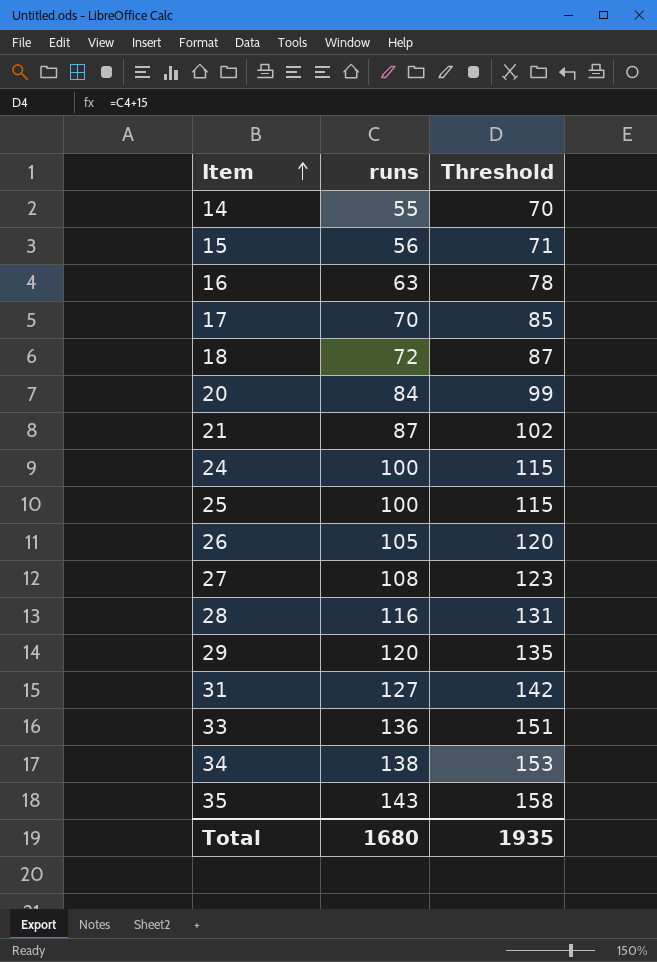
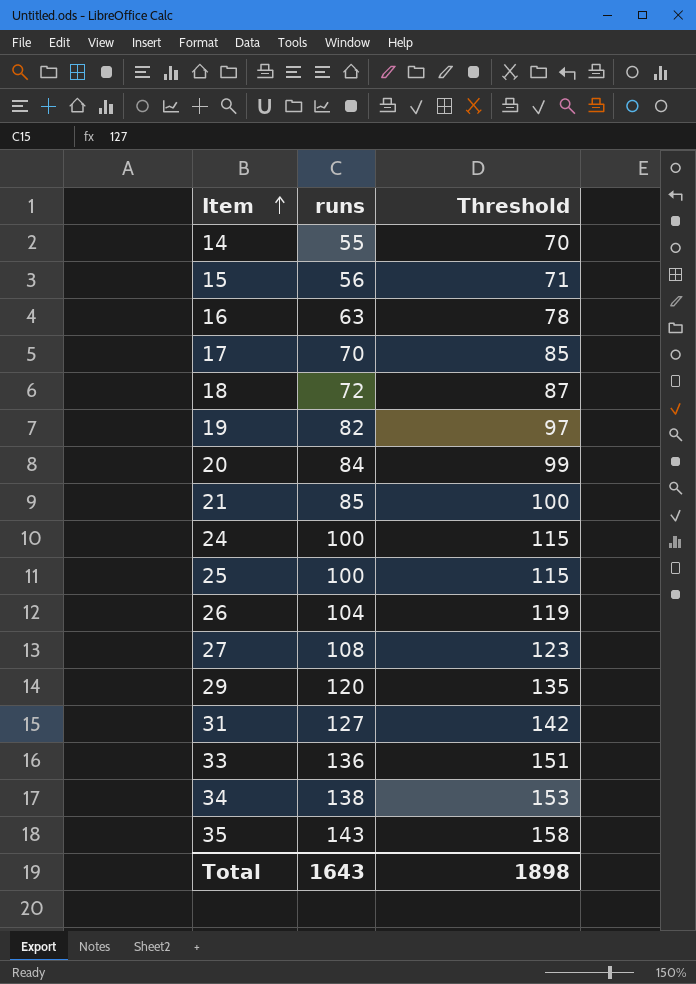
row 28: 116 | 131 -> none
row 19: none -> 82 | 97
21 | runs: 87 -> 85
21 | Threshold: 102 -> 100
26 | runs: 105 -> 104
26 | Threshold: 120 -> 119
Total | runs: 1680 -> 1643
Total | Threshold: 1935 -> 1898

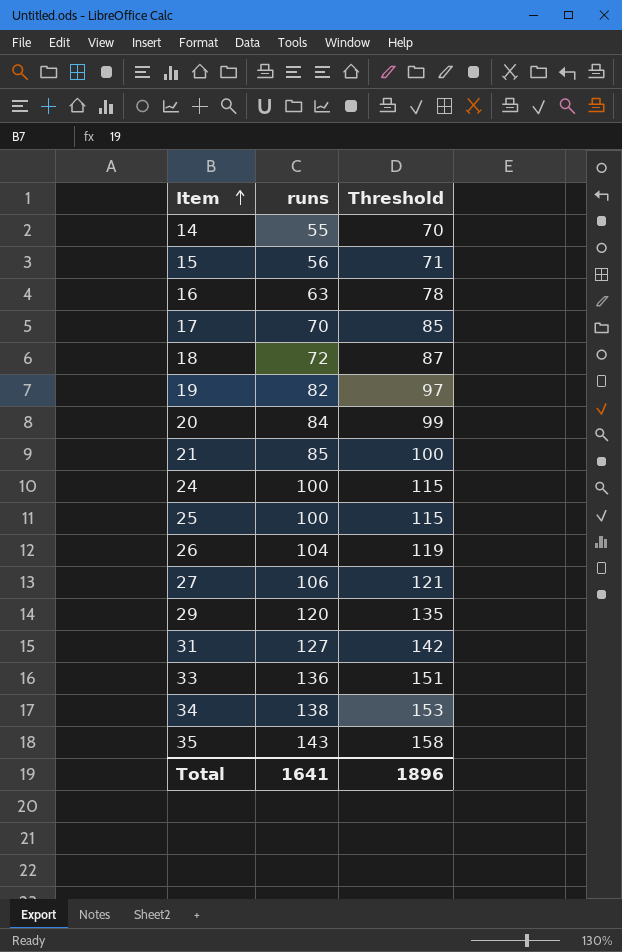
27 | runs: 108 -> 106
27 | Threshold: 123 -> 121
Total | runs: 1643 -> 1641
Total | Threshold: 1898 -> 1896

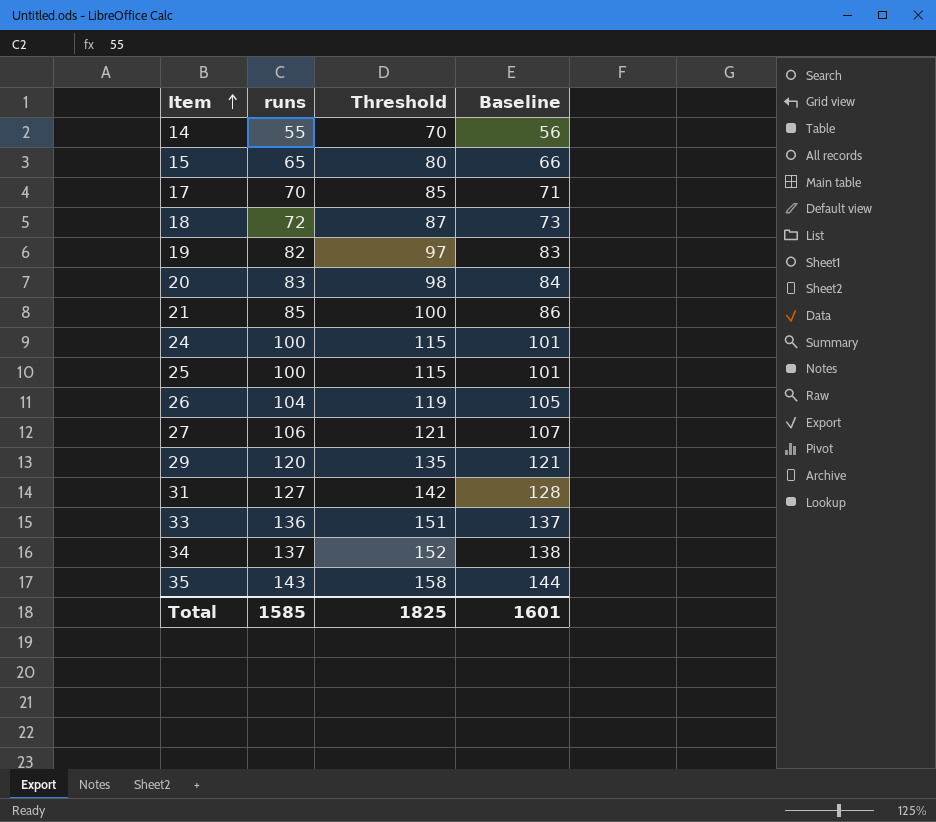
column Baseline | formula: none -> [runs] + 1
row 16: 63 | 78 -> none
15 | runs: 56 -> 65
15 | Threshold: 71 -> 80
20 | runs: 84 -> 83
20 | Threshold: 99 -> 98
34 | runs: 138 -> 137
34 | Threshold: 153 -> 152
Total | runs: 1641 -> 1585
Total | Threshold: 1896 -> 1825

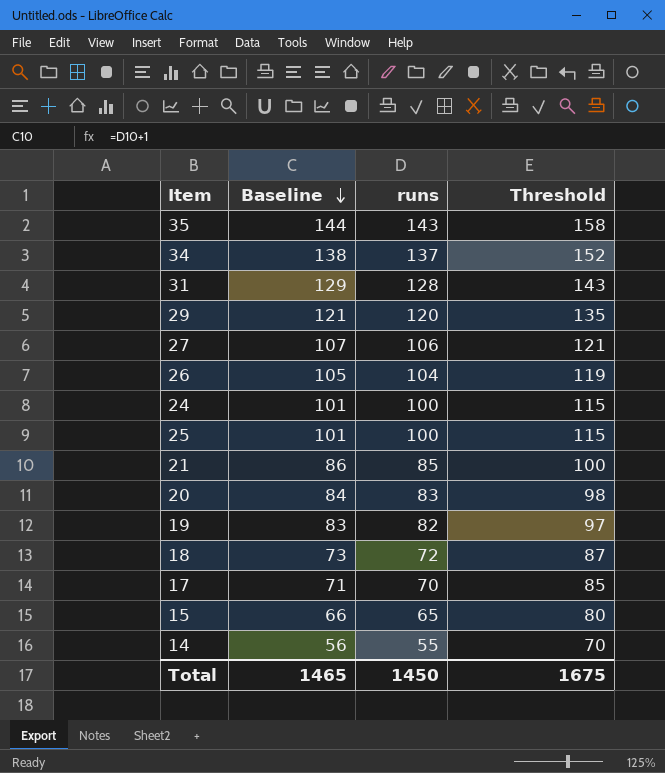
row order: Item ascending -> Baseline descending
column Baseline | position: 4 -> 2
row 33: 136 | 151 | 137 -> none
31 | Baseline: 128 -> 129
31 | runs: 127 -> 128
31 | Threshold: 142 -> 143
Total | Baseline: 1601 -> 1465
Total | runs: 1585 -> 1450
Total | Threshold: 1825 -> 1675

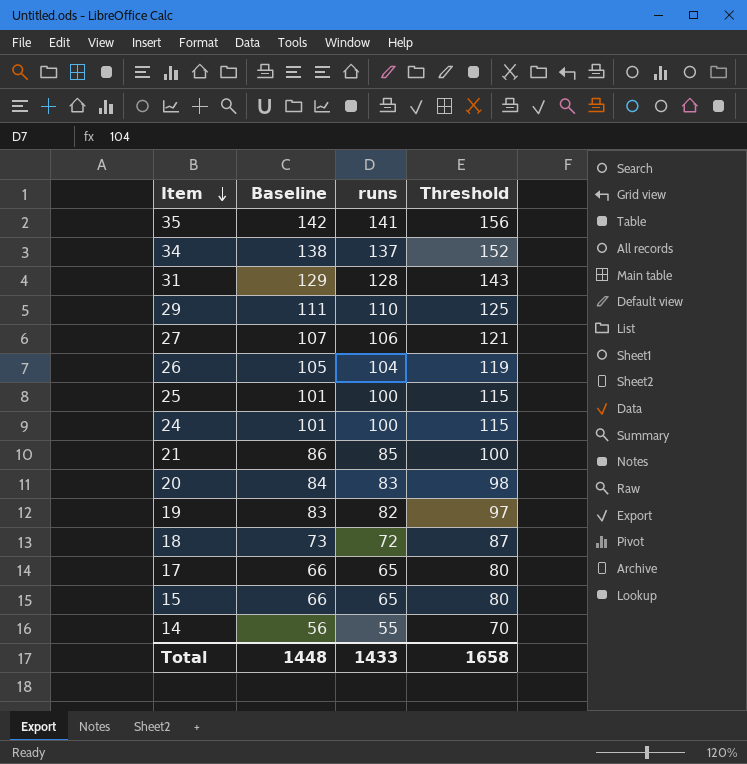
row order: Baseline descending -> Item descending
35 | Baseline: 144 -> 142
35 | runs: 143 -> 141
35 | Threshold: 158 -> 156
29 | Baseline: 121 -> 111
29 | runs: 120 -> 110
29 | Threshold: 135 -> 125
17 | Baseline: 71 -> 66
17 | runs: 70 -> 65
17 | Threshold: 85 -> 80
Total | Baseline: 1465 -> 1448
Total | runs: 1450 -> 1433
Total | Threshold: 1675 -> 1658

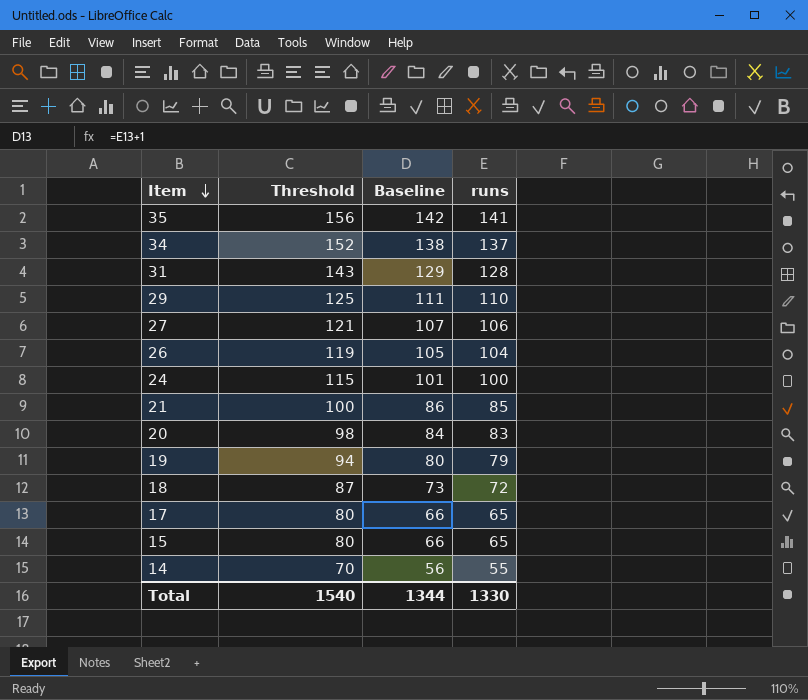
column Threshold | position: 4 -> 2
row 25: 101 | 100 | 115 -> none
19 | Threshold: 97 -> 94
19 | Baseline: 83 -> 80
19 | runs: 82 -> 79
Total | Threshold: 1658 -> 1540
Total | Baseline: 1448 -> 1344
Total | runs: 1433 -> 1330

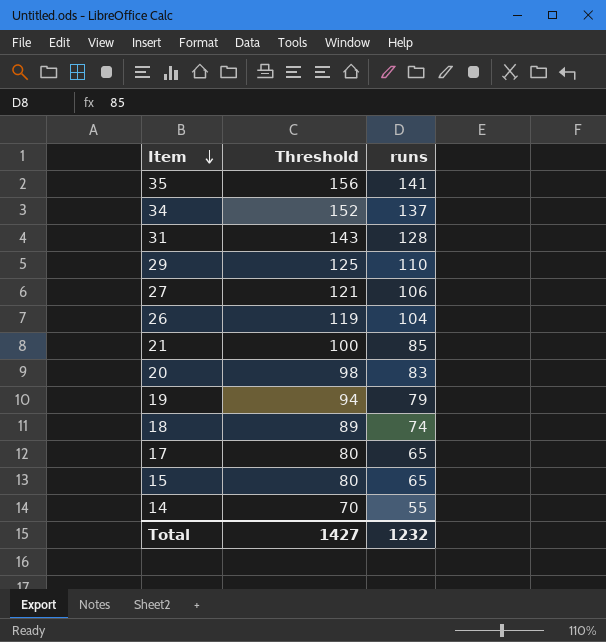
column Baseline | formula: [runs] + 1 -> none
row 24: 115 | 101 | 100 -> none
18 | Threshold: 87 -> 89
18 | runs: 72 -> 74
Total | Threshold: 1540 -> 1427
Total | runs: 1330 -> 1232

